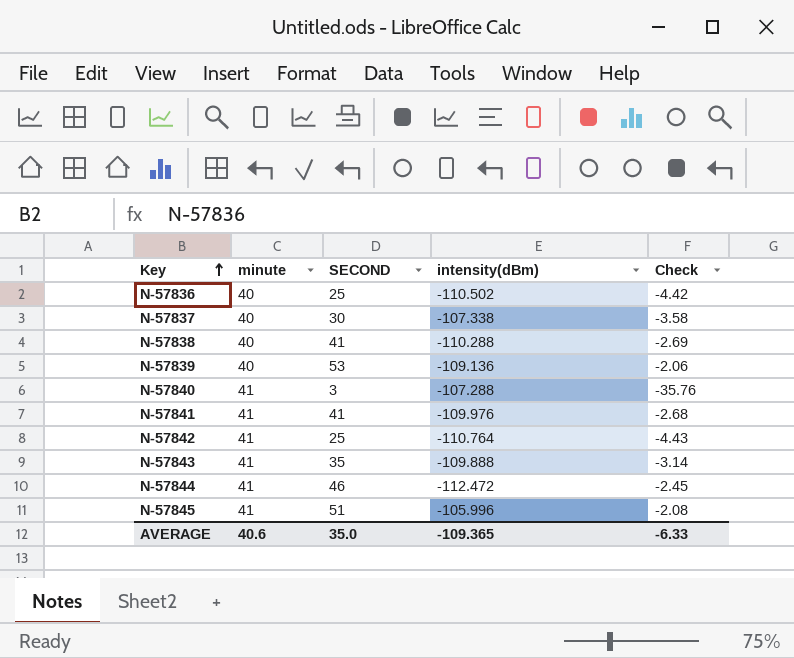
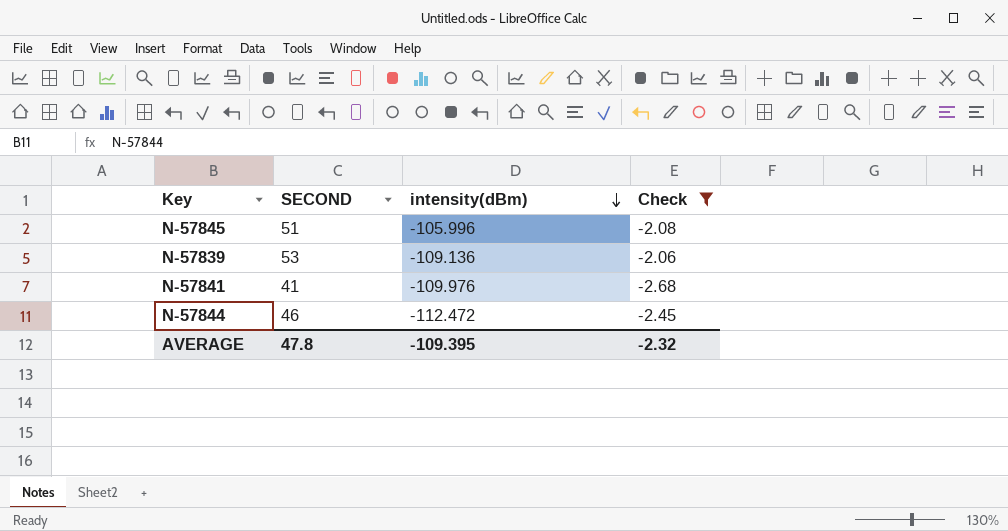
filter: none -> Check >= -2.68
row order: Key ascending -> intensity(dBm) descending
column minute | position: 2 -> none
AVERAGE | SECOND: 35.0 -> 47.8
AVERAGE | intensity(dBm): -109.365 -> -109.395
AVERAGE | Check: -6.33 -> -2.32

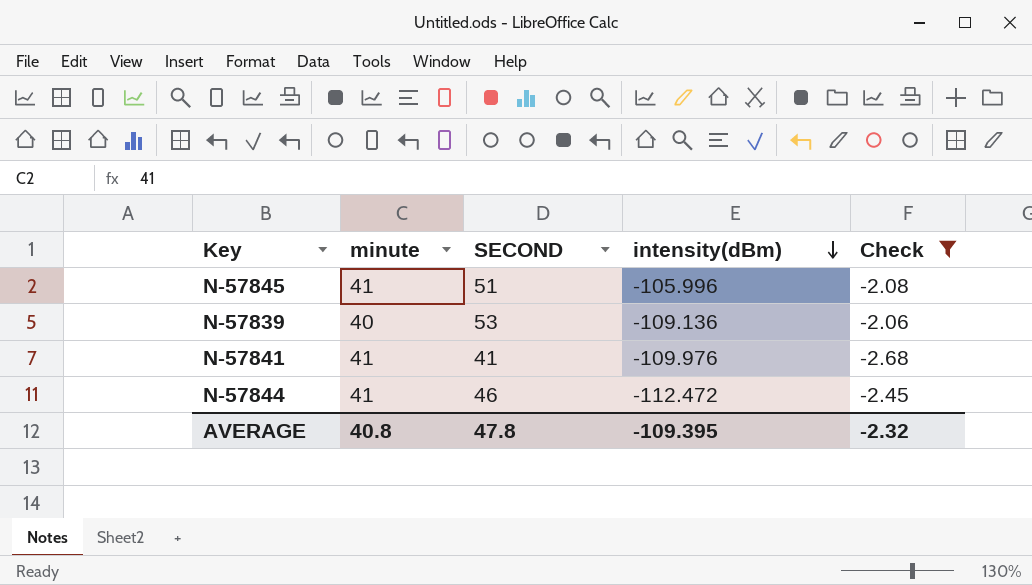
column minute | position: none -> 2

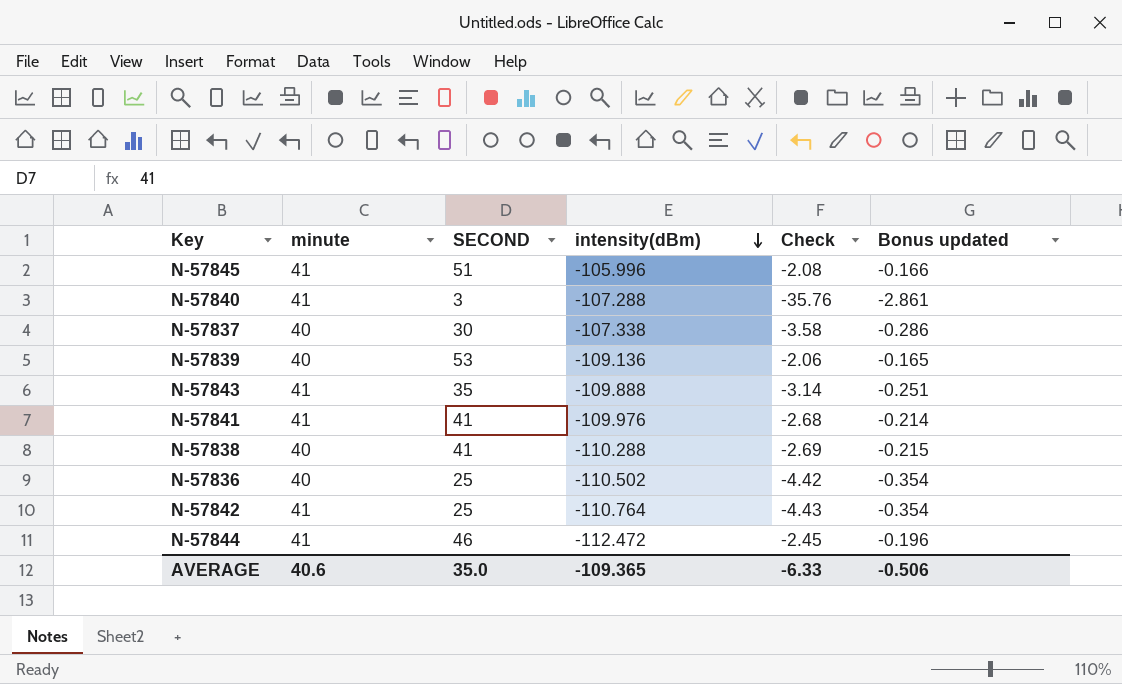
filter: Check >= -2.68 -> none
column Bonus updated | formula: none -> [Check] * 0.08
AVERAGE | minute: 40.8 -> 40.6
AVERAGE | SECOND: 47.8 -> 35.0
AVERAGE | intensity(dBm): -109.395 -> -109.365
AVERAGE | Check: -2.32 -> -6.33

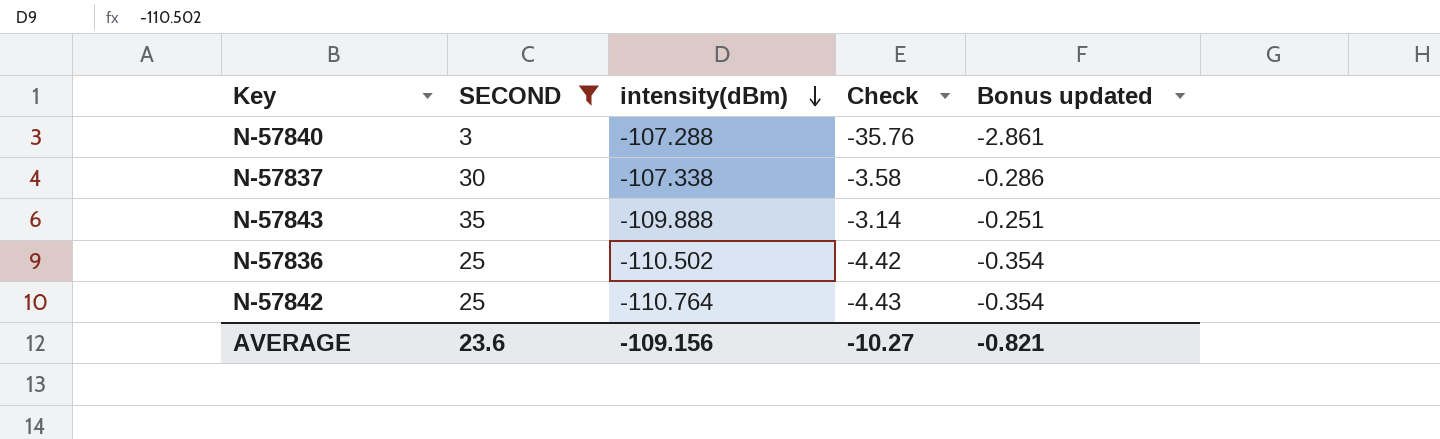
filter: none -> SECOND <= 35
column minute | position: 2 -> none
AVERAGE | SECOND: 35.0 -> 23.6
AVERAGE | intensity(dBm): -109.365 -> -109.156
AVERAGE | Check: -6.33 -> -10.27
AVERAGE | Bonus updated: -0.506 -> -0.821

